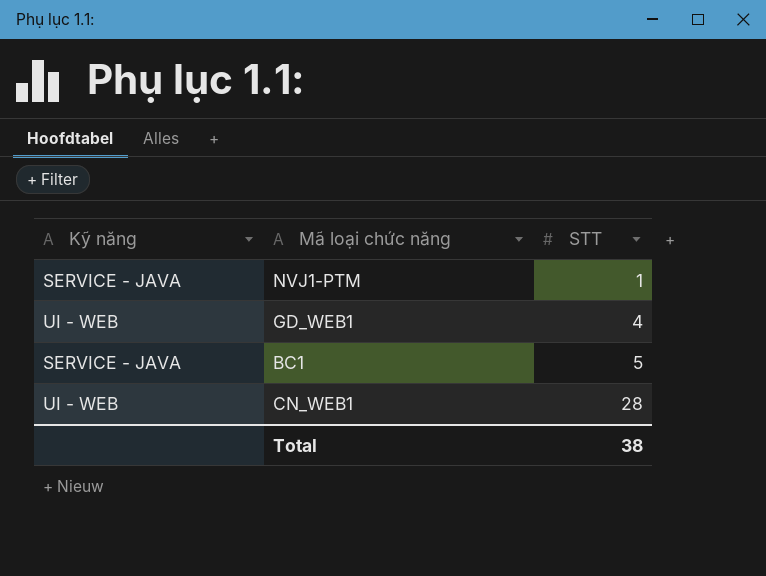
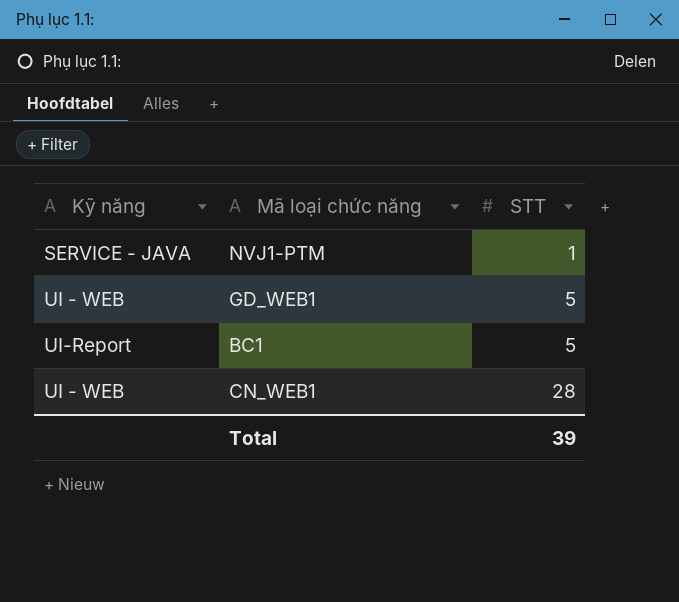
GD_WEB1 | STT: 4 -> 5
BC1 | Kỹ năng: SERVICE - JAVA -> UI-Report
Total | STT: 38 -> 39

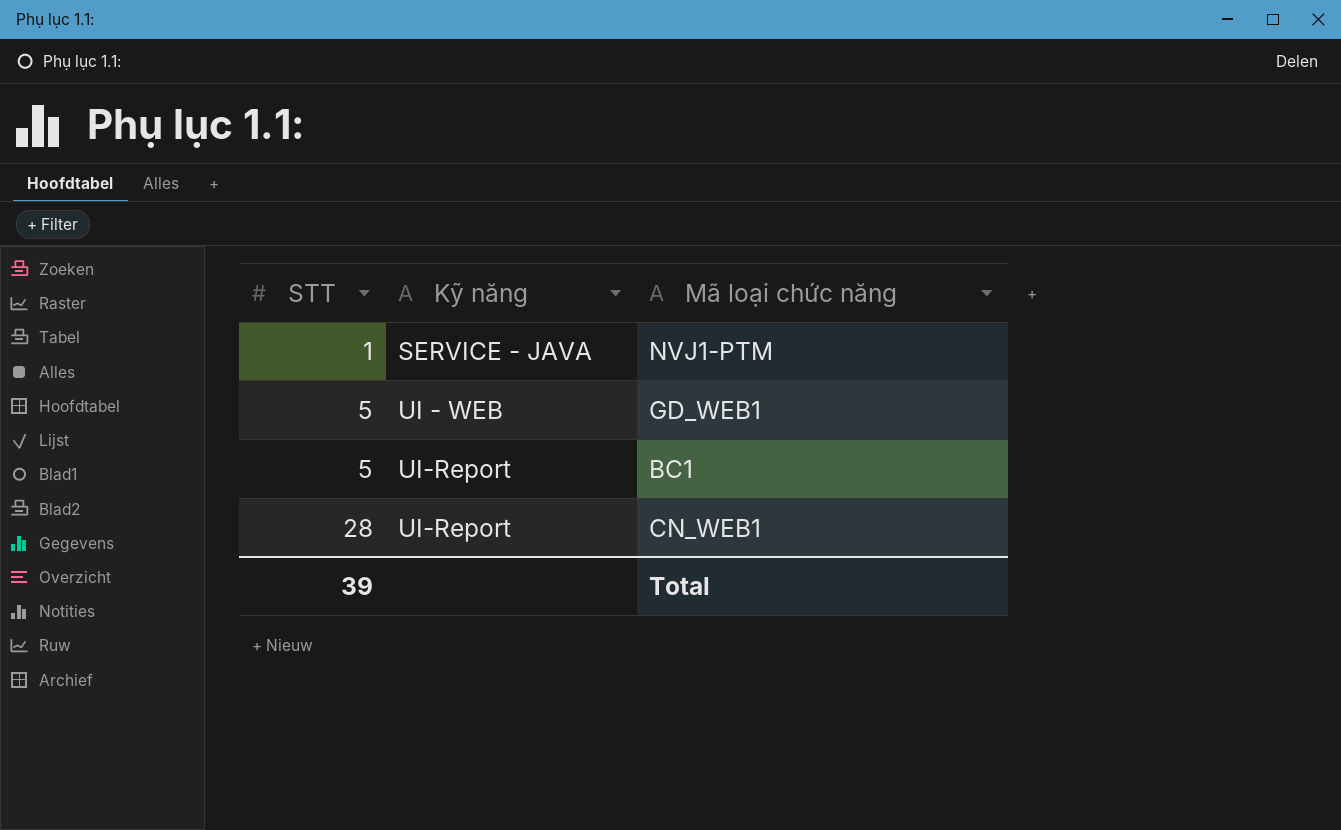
column STT | position: 3 -> 1
CN_WEB1 | Kỹ năng: UI - WEB -> UI-Report

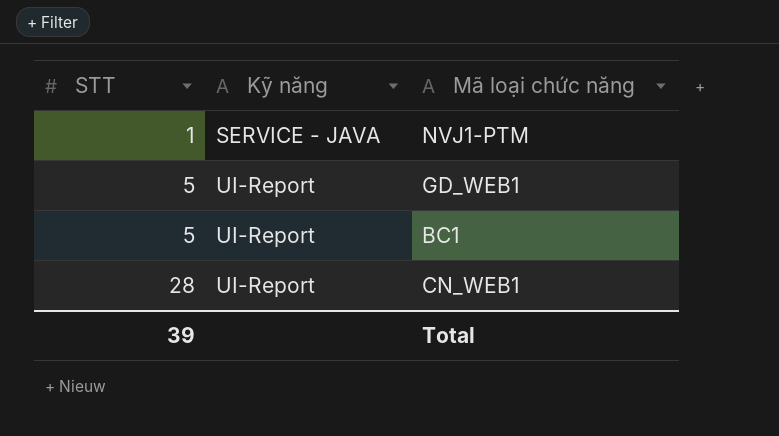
GD_WEB1 | Kỹ năng: UI - WEB -> UI-Report

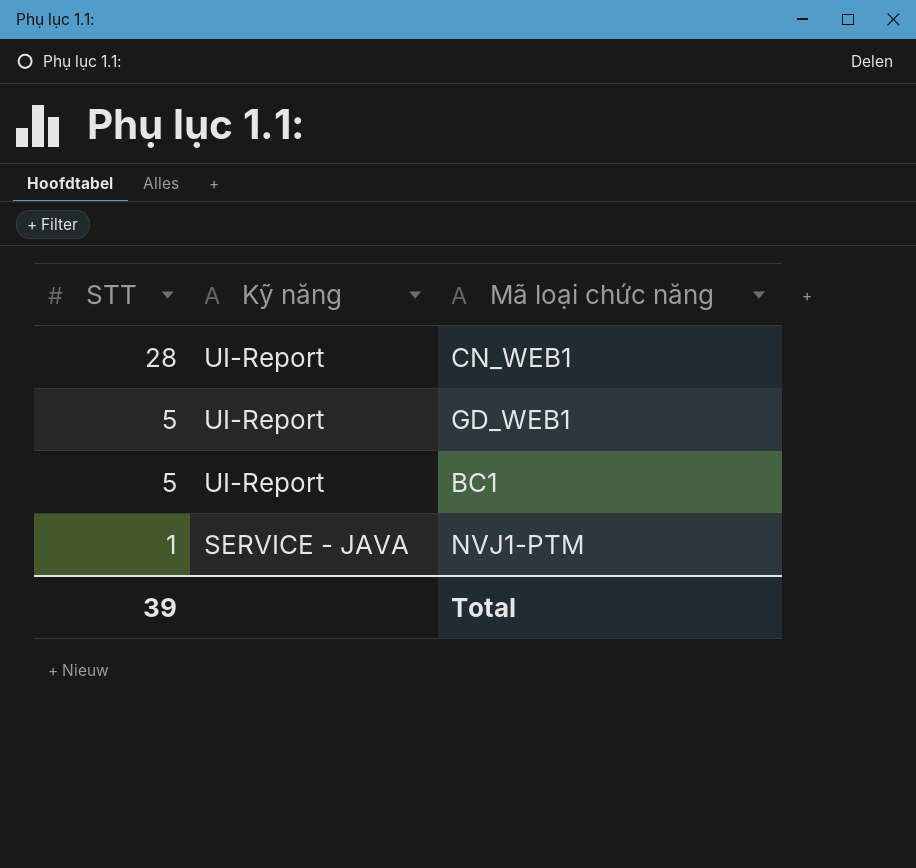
row order: STT ascending -> STT descending

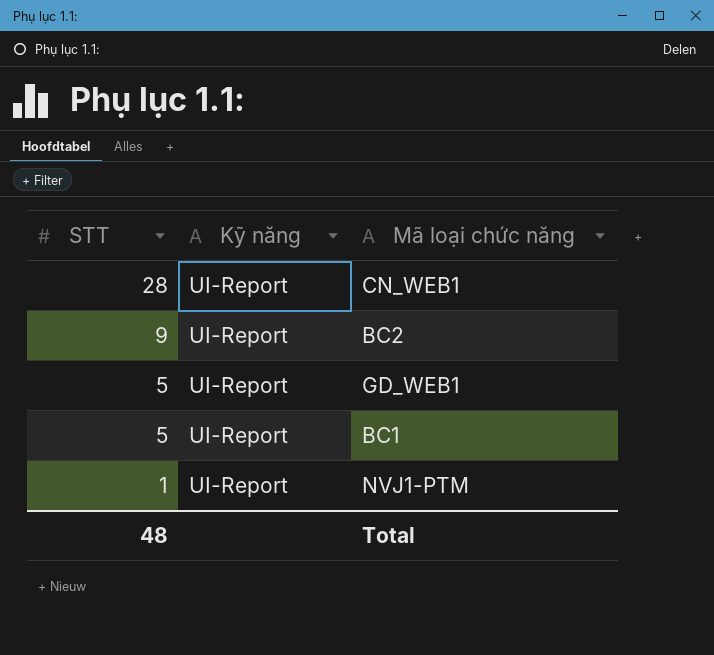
row BC2: none -> 9 | UI-Report
NVJ1-PTM | Kỹ năng: SERVICE - JAVA -> UI-Report
Total | STT: 39 -> 48

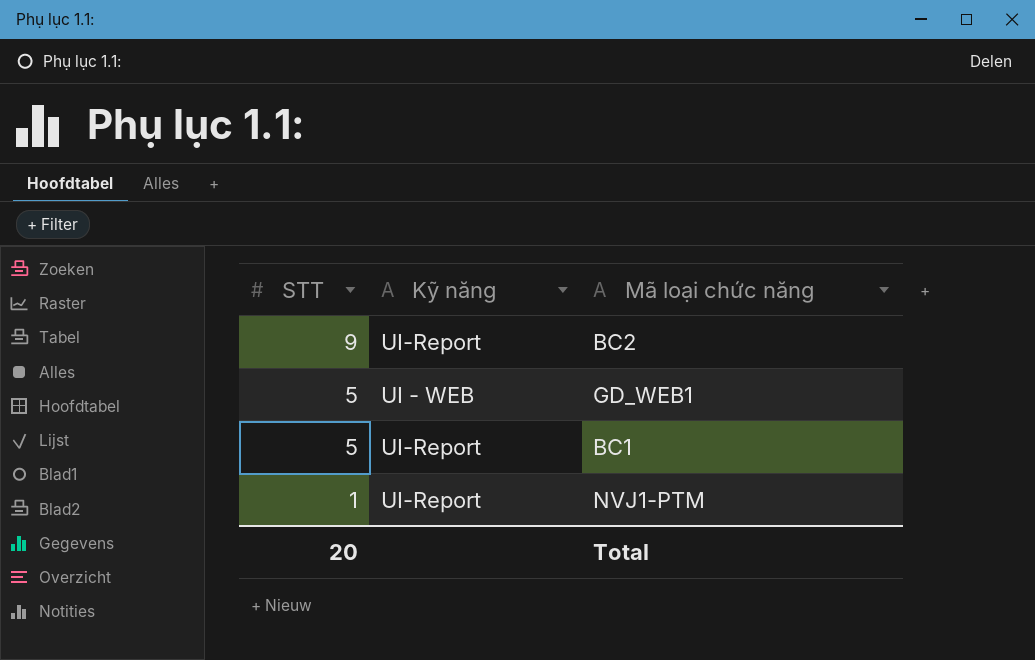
row CN_WEB1: 28 | UI-Report -> none
GD_WEB1 | Kỹ năng: UI-Report -> UI - WEB
Total | STT: 48 -> 20

